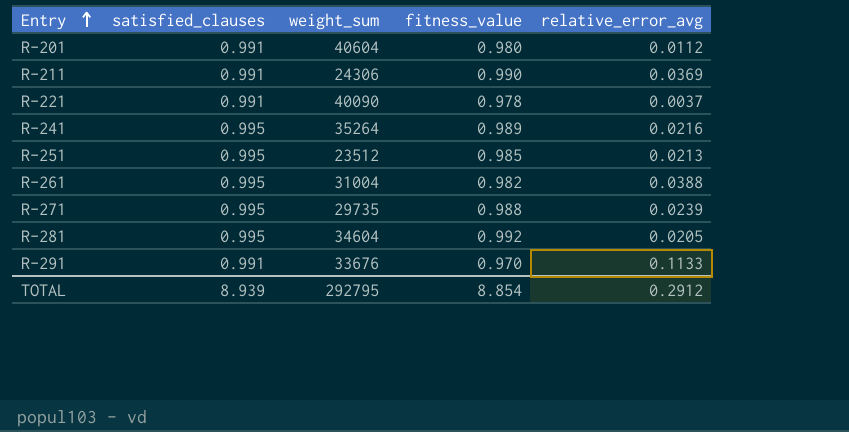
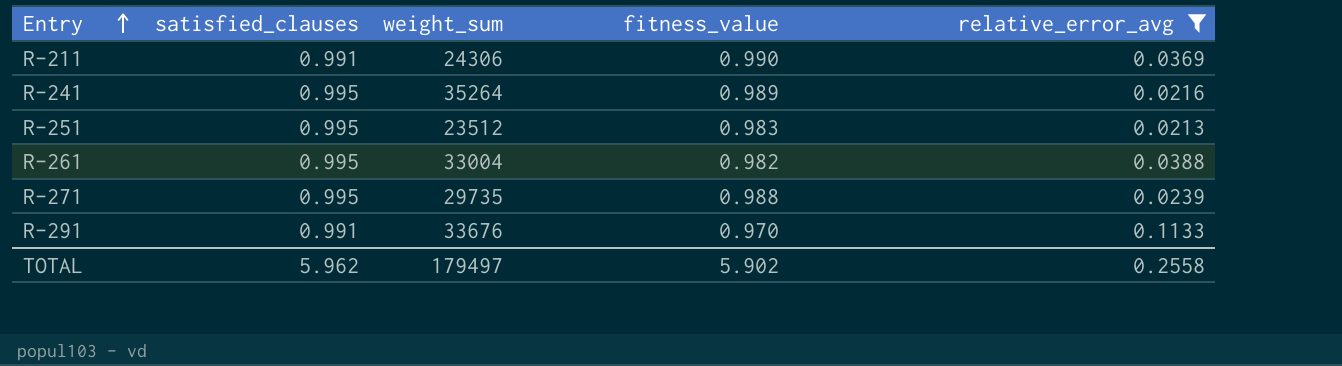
filter: none -> relative_error_avg >= 0.0213
R-251 | fitness_value: 0.985 -> 0.983
R-261 | weight_sum: 31004 -> 33004
TOTAL | satisfied_clauses: 8.939 -> 5.962
TOTAL | weight_sum: 292795 -> 179497
TOTAL | fitness_value: 8.854 -> 5.902
TOTAL | relative_error_avg: 0.2912 -> 0.2558

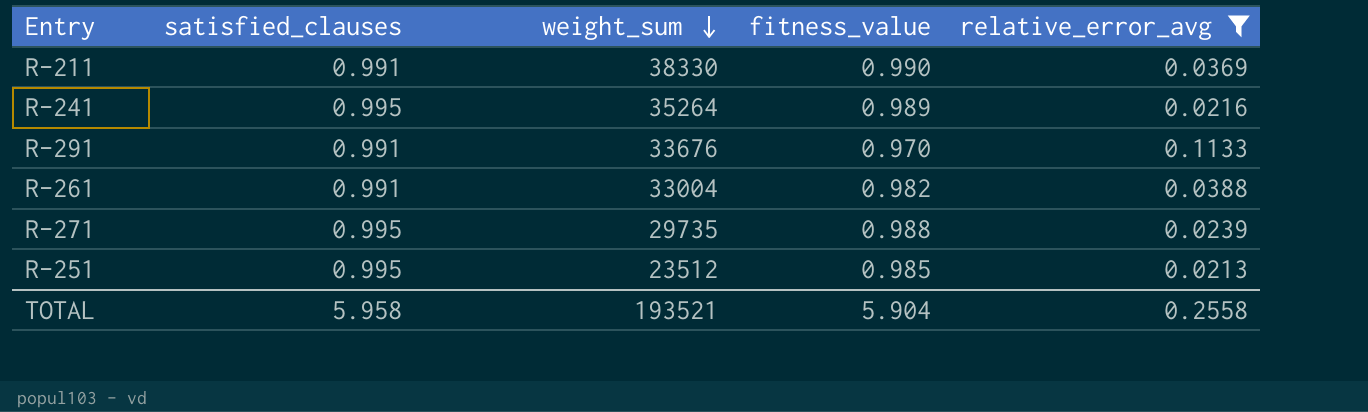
row order: Entry ascending -> weight_sum descending
R-211 | weight_sum: 24306 -> 38330
R-261 | satisfied_clauses: 0.995 -> 0.991
R-251 | fitness_value: 0.983 -> 0.985
TOTAL | satisfied_clauses: 5.962 -> 5.958
TOTAL | weight_sum: 179497 -> 193521
TOTAL | fitness_value: 5.902 -> 5.904

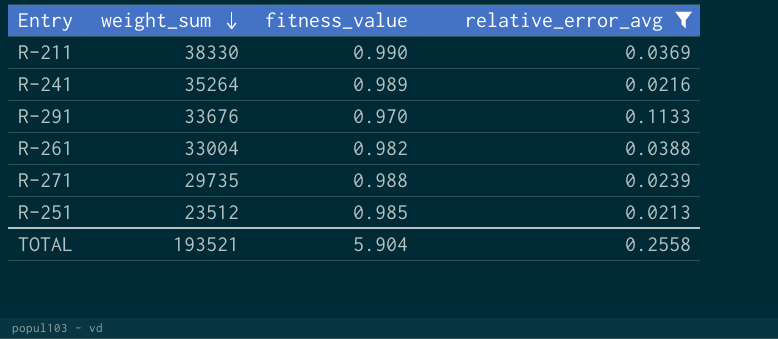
column satisfied_clauses | position: 2 -> none

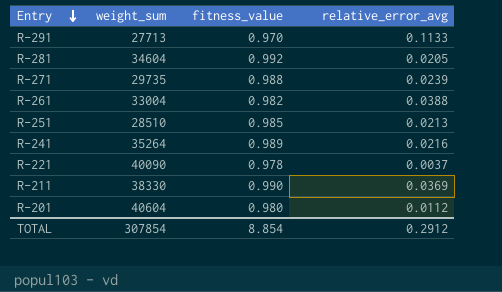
filter: relative_error_avg >= 0.0213 -> none
row order: weight_sum descending -> Entry descending
R-291 | weight_sum: 33676 -> 27713
R-251 | weight_sum: 23512 -> 28510
TOTAL | weight_sum: 193521 -> 307854
TOTAL | fitness_value: 5.904 -> 8.854
TOTAL | relative_error_avg: 0.2558 -> 0.2912

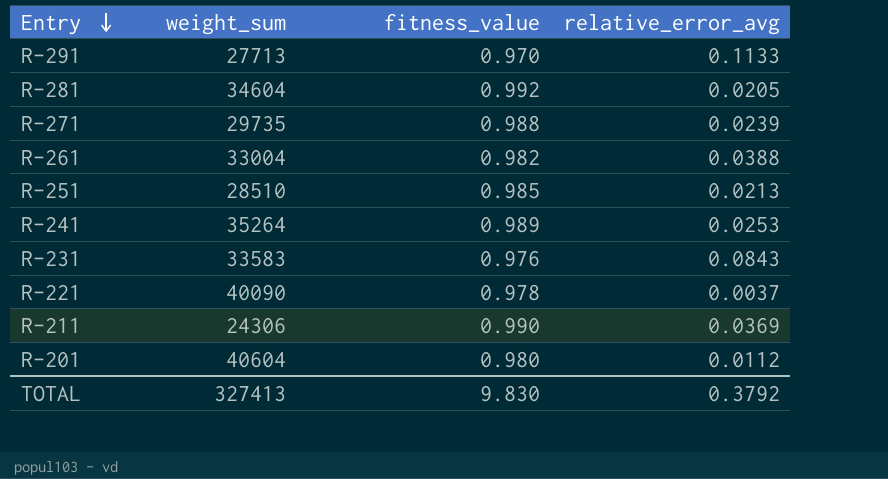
R-241 | relative_error_avg: 0.0216 -> 0.0253
row R-231: none -> 33583 | 0.976 | 0.0843
R-211 | weight_sum: 38330 -> 24306
TOTAL | weight_sum: 307854 -> 327413
TOTAL | fitness_value: 8.854 -> 9.830
TOTAL | relative_error_avg: 0.2912 -> 0.3792

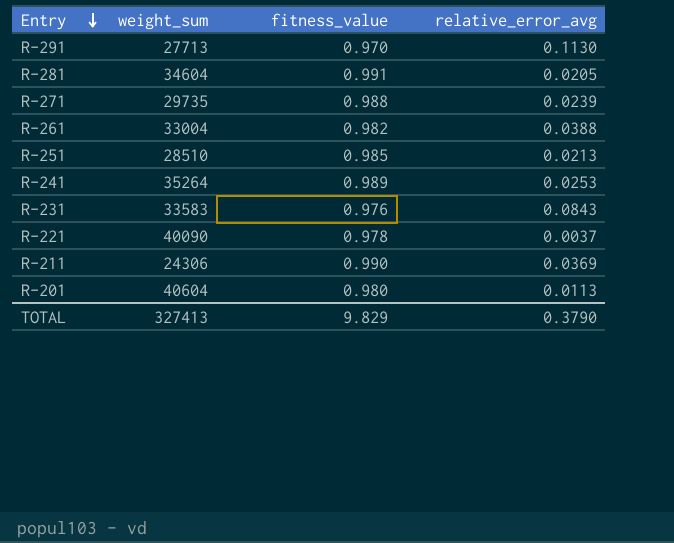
R-291 | relative_error_avg: 0.1133 -> 0.1130
R-281 | fitness_value: 0.992 -> 0.991
R-201 | relative_error_avg: 0.0112 -> 0.0113
TOTAL | fitness_value: 9.830 -> 9.829
TOTAL | relative_error_avg: 0.3792 -> 0.3790

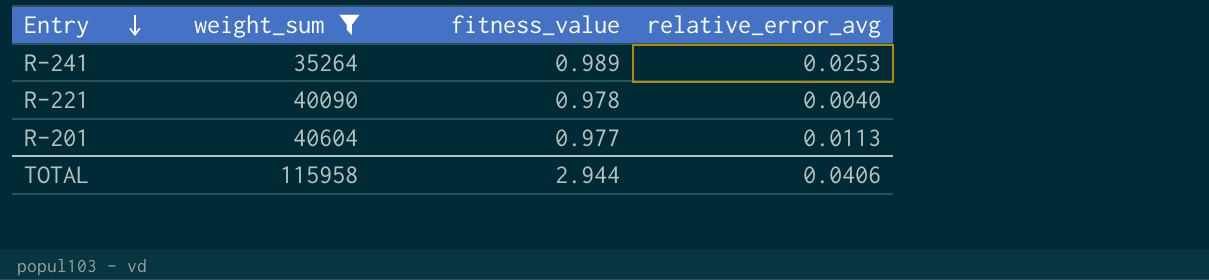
filter: none -> weight_sum >= 35264
R-221 | relative_error_avg: 0.0037 -> 0.0040
R-201 | fitness_value: 0.980 -> 0.977
TOTAL | weight_sum: 327413 -> 115958
TOTAL | fitness_value: 9.829 -> 2.944
TOTAL | relative_error_avg: 0.3790 -> 0.0406

